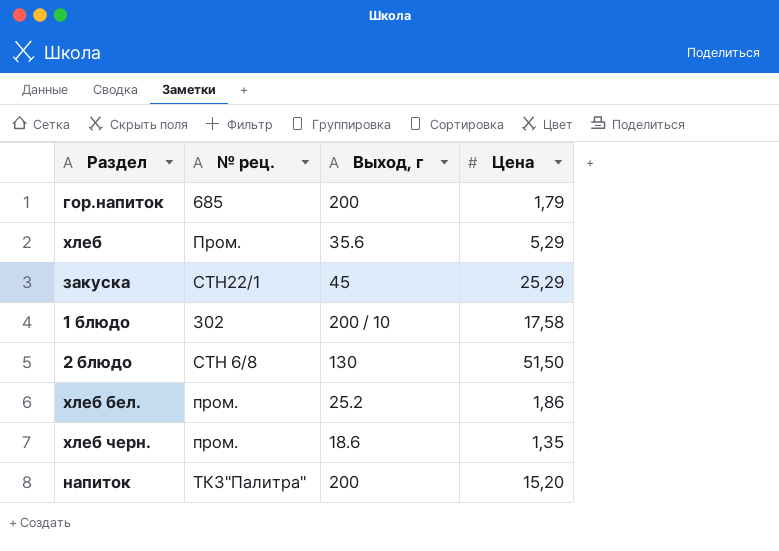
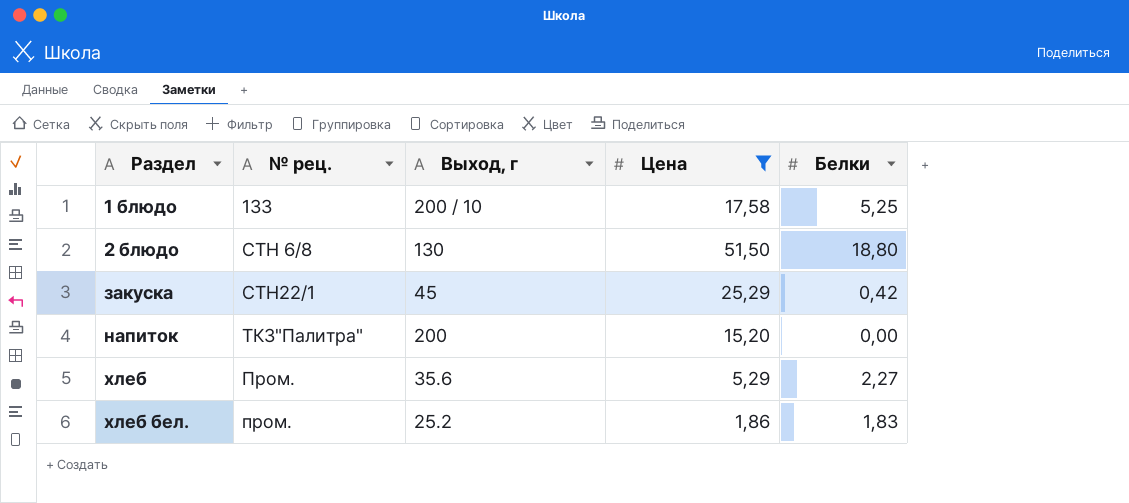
filter: none -> Цена >= 1,86
row order: none -> Раздел ascending
column Белки | position: none -> 5
1 блюдо | № рец.: 302 -> 133

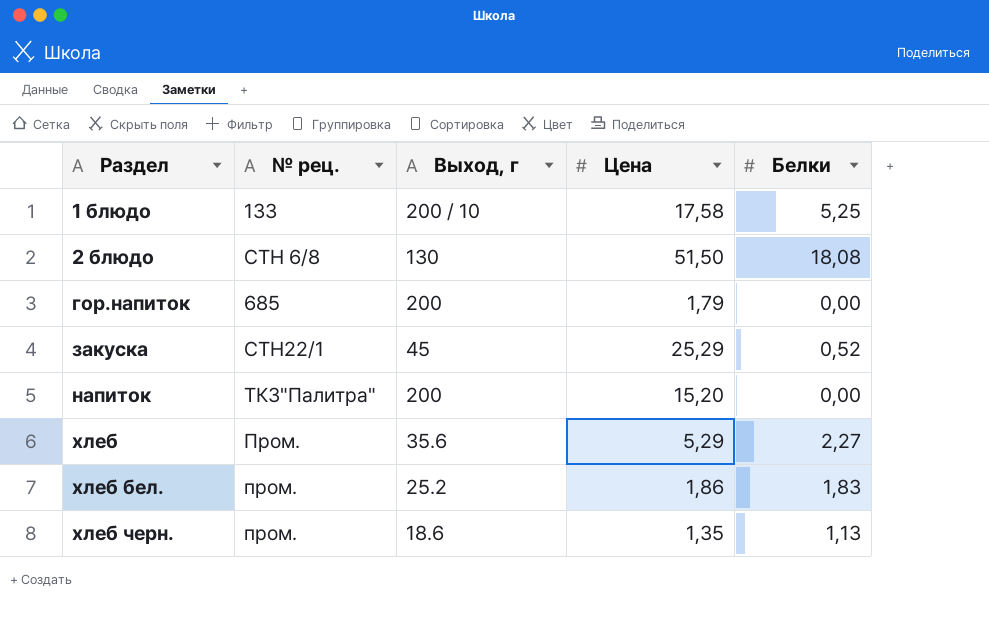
filter: Цена >= 1,86 -> none
2 блюдо | Белки: 18,80 -> 18,08
закуска | Белки: 0,42 -> 0,52

